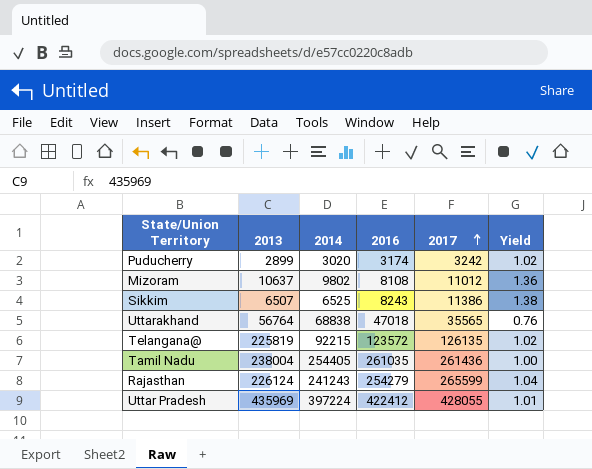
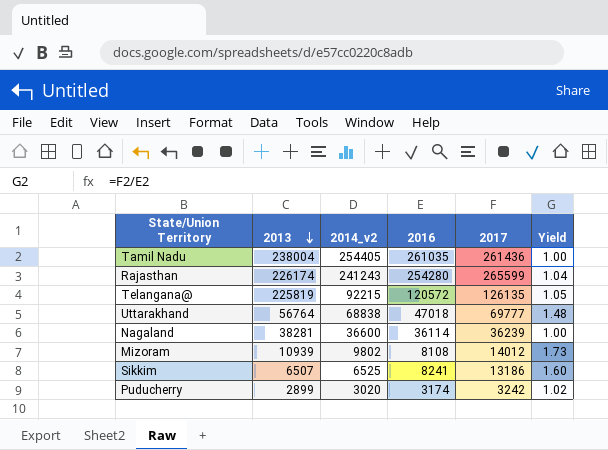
row order: 2017 ascending -> 2013 descending
column name: 2014 -> 2014_v2
row Uttar Pradesh: 435969 | 397224 | 422412 | 428055 | 1.01 -> none
Rajasthan | 2013: 226124 -> 226174
Rajasthan | 2016: 254279 -> 254280
Telangana@ | 2016: 123572 -> 120572
Telangana@ | Yield: 1.02 -> 1.05
Uttarakhand | 2017: 35565 -> 69777
Uttarakhand | Yield: 0.76 -> 1.48
row Nagaland: none -> 38281 | 36600 | 36114 | 36239 | 1.00
Mizoram | 2013: 10637 -> 10939
Mizoram | 2017: 11012 -> 14012
Mizoram | Yield: 1.36 -> 1.73
Sikkim | 2016: 8243 -> 8241
Sikkim | 2017: 11386 -> 13186
Sikkim | Yield: 1.38 -> 1.60

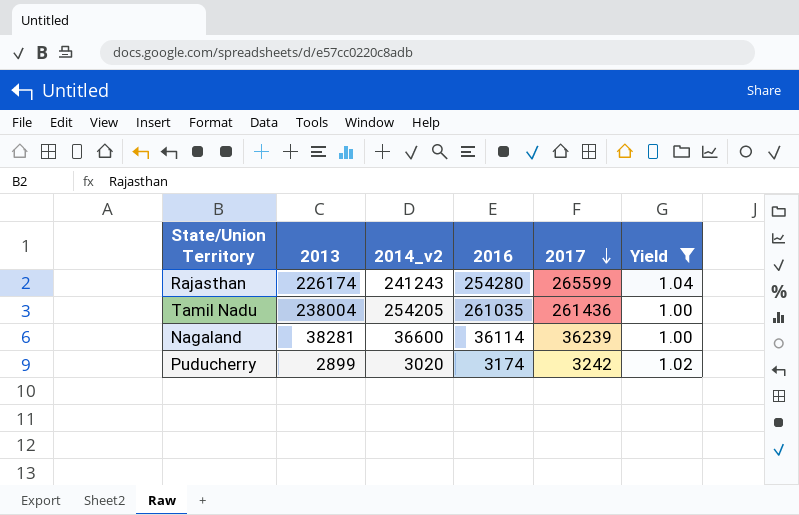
filter: none -> Yield <= 1.04
row order: 2013 descending -> 2017 descending
Tamil Nadu | 2014_v2: 254405 -> 254205

